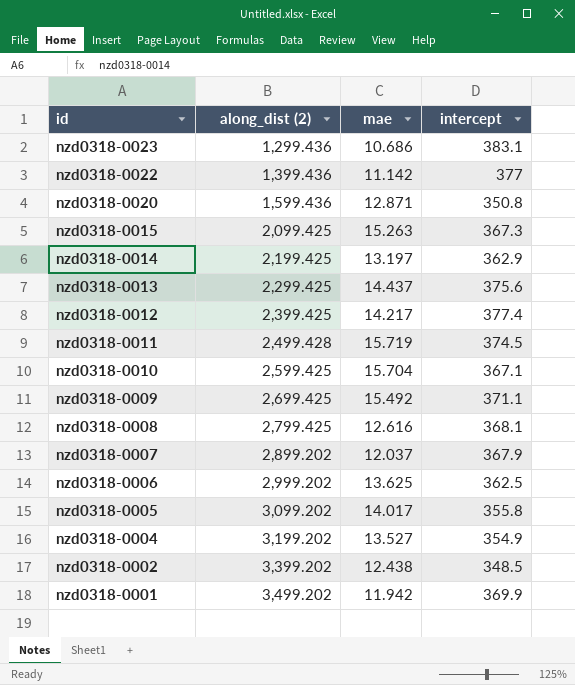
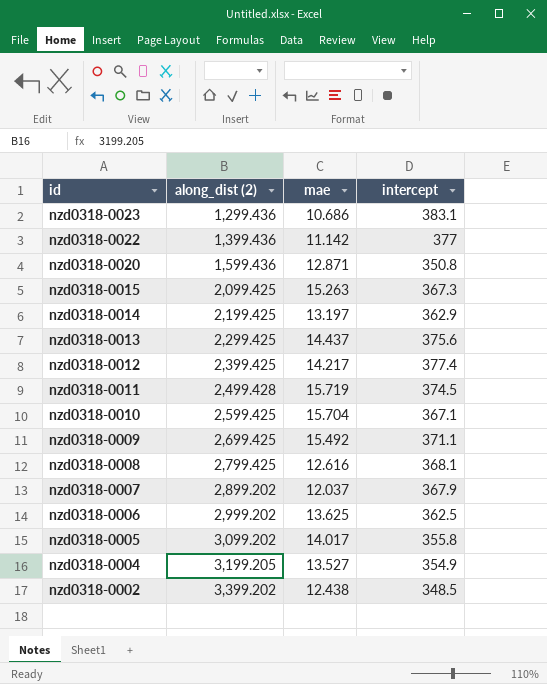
row nzd0318-0001: 3,499.202 | 11.942 | 369.9 -> none
nzd0318-0004 | along_dist (2): 3,199.202 -> 3,199.205

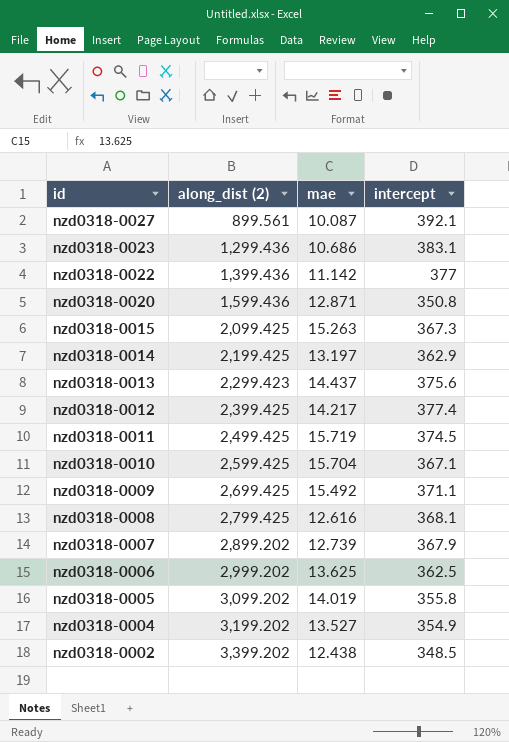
row nzd0318-0027: none -> 899.561 | 10.087 | 392.1
nzd0318-0013 | along_dist (2): 2,299.425 -> 2,299.423
nzd0318-0011 | along_dist (2): 2,499.428 -> 2,499.425
nzd0318-0007 | mae: 12.037 -> 12.739
nzd0318-0005 | mae: 14.017 -> 14.019
nzd0318-0004 | along_dist (2): 3,199.205 -> 3,199.202

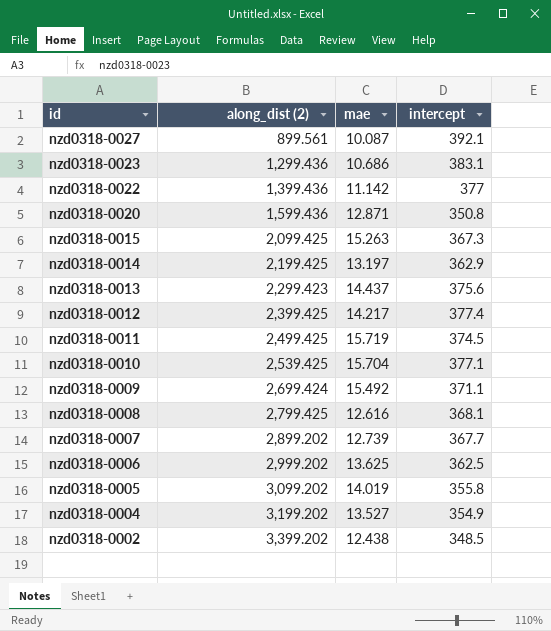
nzd0318-0010 | along_dist (2): 2,599.425 -> 2,539.425
nzd0318-0010 | intercept: 367.1 -> 377.1
nzd0318-0009 | along_dist (2): 2,699.425 -> 2,699.424
nzd0318-0007 | intercept: 367.9 -> 367.7

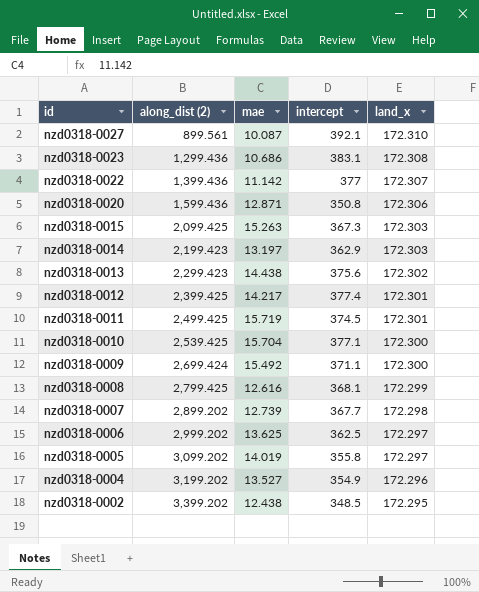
column land_x | position: none -> 5
nzd0318-0014 | along_dist (2): 2,199.425 -> 2,199.423
nzd0318-0013 | mae: 14.437 -> 14.438

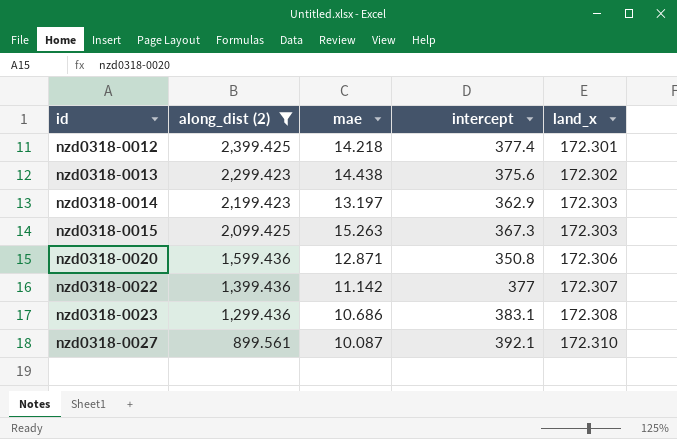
filter: none -> along_dist (2) <= 2,399.425
row order: id descending -> id ascending
nzd0318-0012 | mae: 14.217 -> 14.218

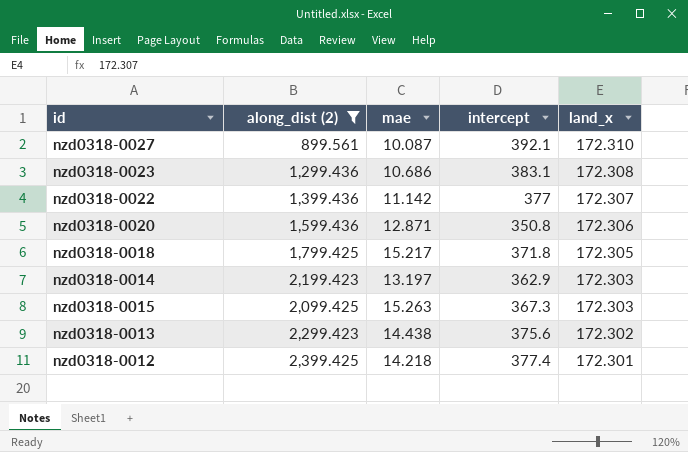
row order: id ascending -> land_x descending
row nzd0318-0018: none -> 1,799.425 | 15.217 | 371.8 | 172.305

